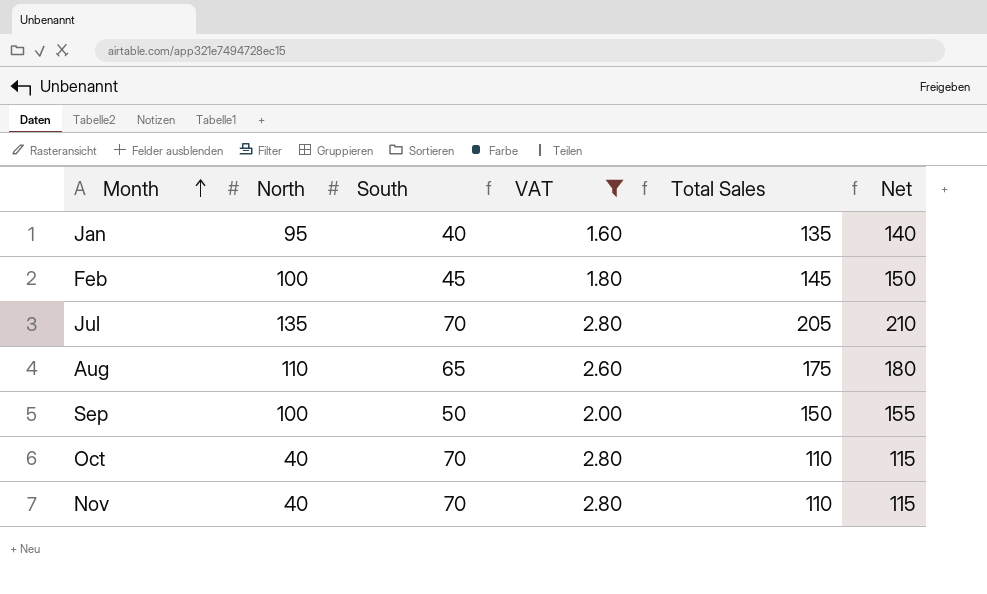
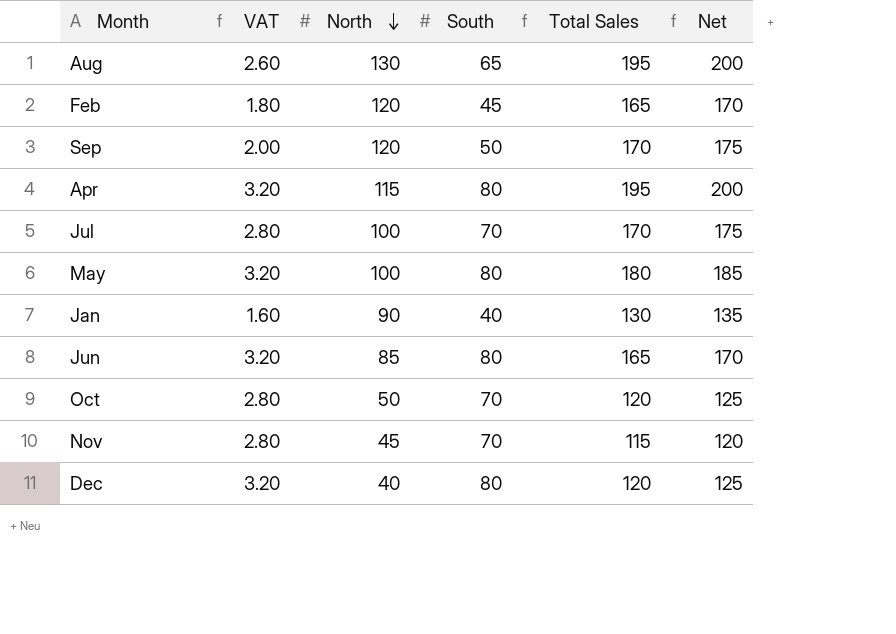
filter: VAT != 3.20 -> none
row order: Month ascending -> North descending
column VAT | position: 4 -> 2
Aug | North: 110 -> 130
Aug | Total Sales: 175 -> 195
Aug | Net: 180 -> 200
Feb | North: 100 -> 120
Feb | Total Sales: 145 -> 165
Feb | Net: 150 -> 170
Sep | North: 100 -> 120
Sep | Total Sales: 150 -> 170
Sep | Net: 155 -> 175
Jul | North: 135 -> 100
Jul | Total Sales: 205 -> 170
Jul | Net: 210 -> 175
Jan | North: 95 -> 90
Jan | Total Sales: 135 -> 130
Jan | Net: 140 -> 135
Oct | North: 40 -> 50
Oct | Total Sales: 110 -> 120
Oct | Net: 115 -> 125
Nov | North: 40 -> 45
Nov | Total Sales: 110 -> 115
Nov | Net: 115 -> 120

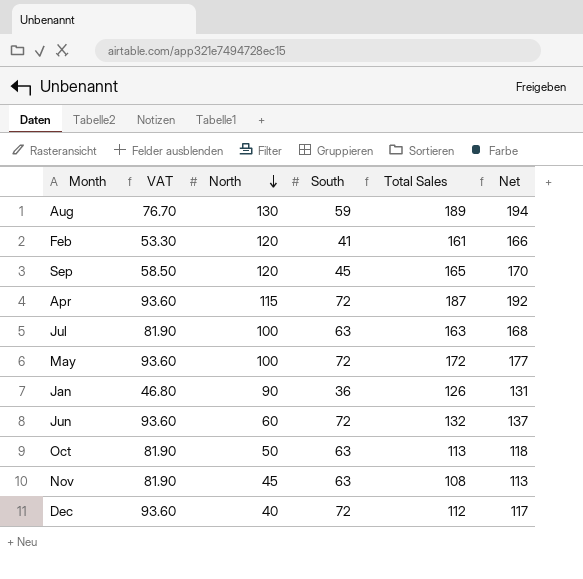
column VAT | formula: [South] * 0.04 -> [South] * 1.3
Aug | South: 65 -> 59
Aug | Total Sales: 195 -> 189
Aug | Net: 200 -> 194
Feb | South: 45 -> 41
Feb | Total Sales: 165 -> 161
Feb | Net: 170 -> 166
Sep | South: 50 -> 45
Sep | Total Sales: 170 -> 165
Sep | Net: 175 -> 170
Apr | South: 80 -> 72
Apr | Total Sales: 195 -> 187
Apr | Net: 200 -> 192
Jul | South: 70 -> 63
Jul | Total Sales: 170 -> 163
Jul | Net: 175 -> 168
May | South: 80 -> 72
May | Total Sales: 180 -> 172
May | Net: 185 -> 177
Jan | South: 40 -> 36
Jan | Total Sales: 130 -> 126
Jan | Net: 135 -> 131
Jun | North: 85 -> 60
Jun | South: 80 -> 72
Jun | Total Sales: 165 -> 132
Jun | Net: 170 -> 137
Oct | South: 70 -> 63
Oct | Total Sales: 120 -> 113
Oct | Net: 125 -> 118
Nov | South: 70 -> 63
Nov | Total Sales: 115 -> 108
Nov | Net: 120 -> 113
Dec | South: 80 -> 72
Dec | Total Sales: 120 -> 112
Dec | Net: 125 -> 117

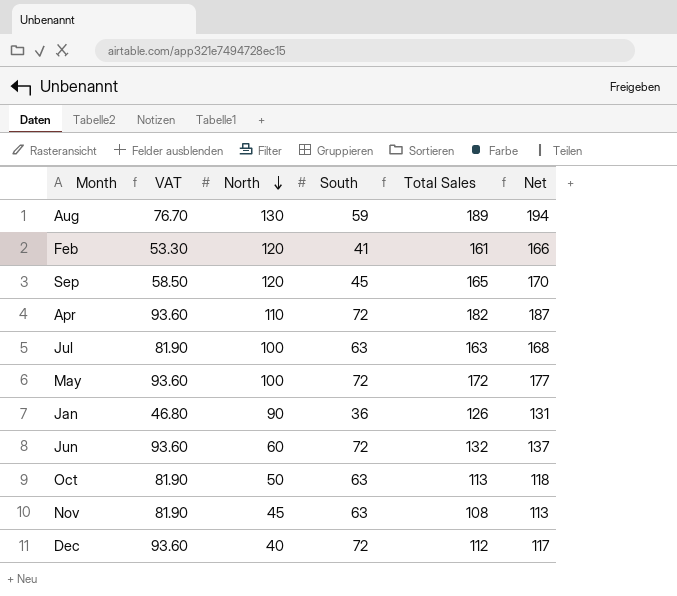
Apr | North: 115 -> 110
Apr | Total Sales: 187 -> 182
Apr | Net: 192 -> 187

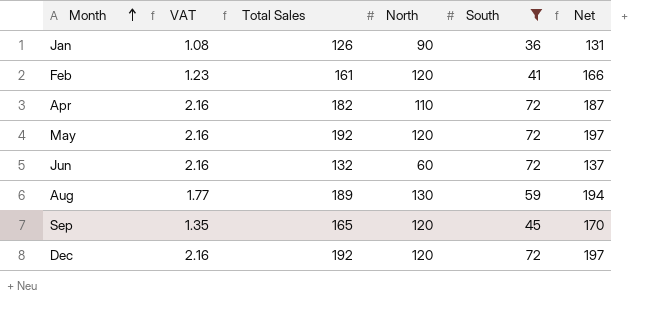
filter: none -> South != 63
row order: North descending -> Month ascending
column VAT | formula: [South] * 1.3 -> [South] * 0.03
column Total Sales | position: 5 -> 3
May | Total Sales: 172 -> 192
May | North: 100 -> 120
May | Net: 177 -> 197
Dec | Total Sales: 112 -> 192
Dec | North: 40 -> 120
Dec | Net: 117 -> 197

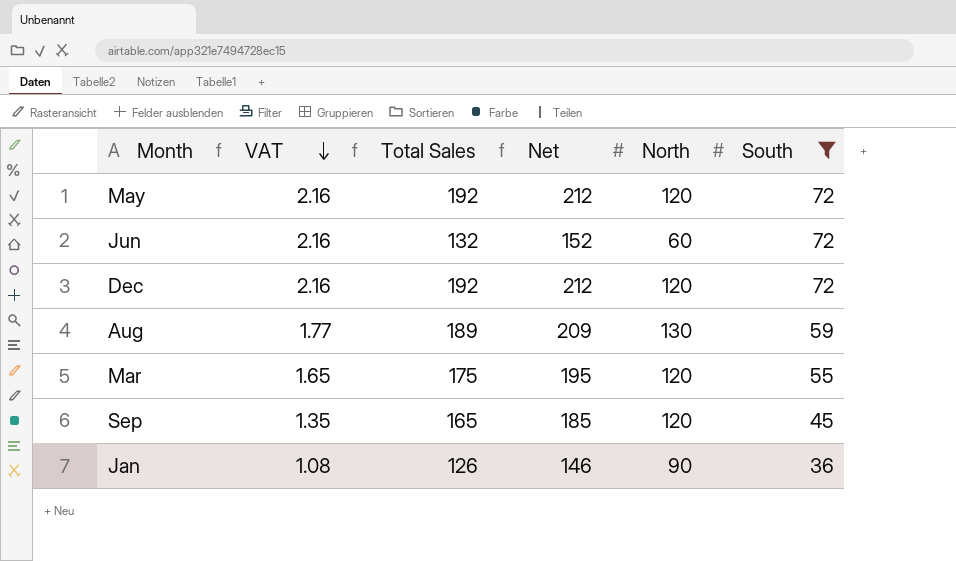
row order: Month ascending -> VAT descending
column Net | formula: [Total Sales] + 5 -> [Total Sales] + 20
column Net | position: 6 -> 4
row Feb: 1.23 | 161 | 120 | 41 | 166 -> none
row Apr: 2.16 | 182 | 110 | 72 | 187 -> none
row Mar: none -> 1.65 | 175 | 195 | 120 | 55

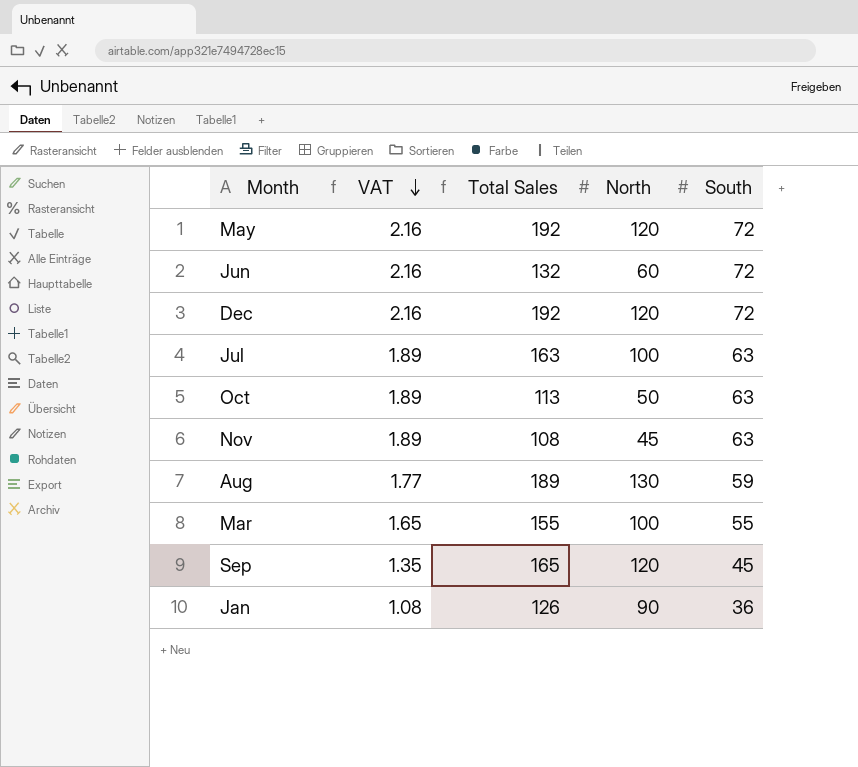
filter: South != 63 -> none
column Net | formula: [Total Sales] + 20 -> none
Mar | Total Sales: 175 -> 155
Mar | North: 120 -> 100

